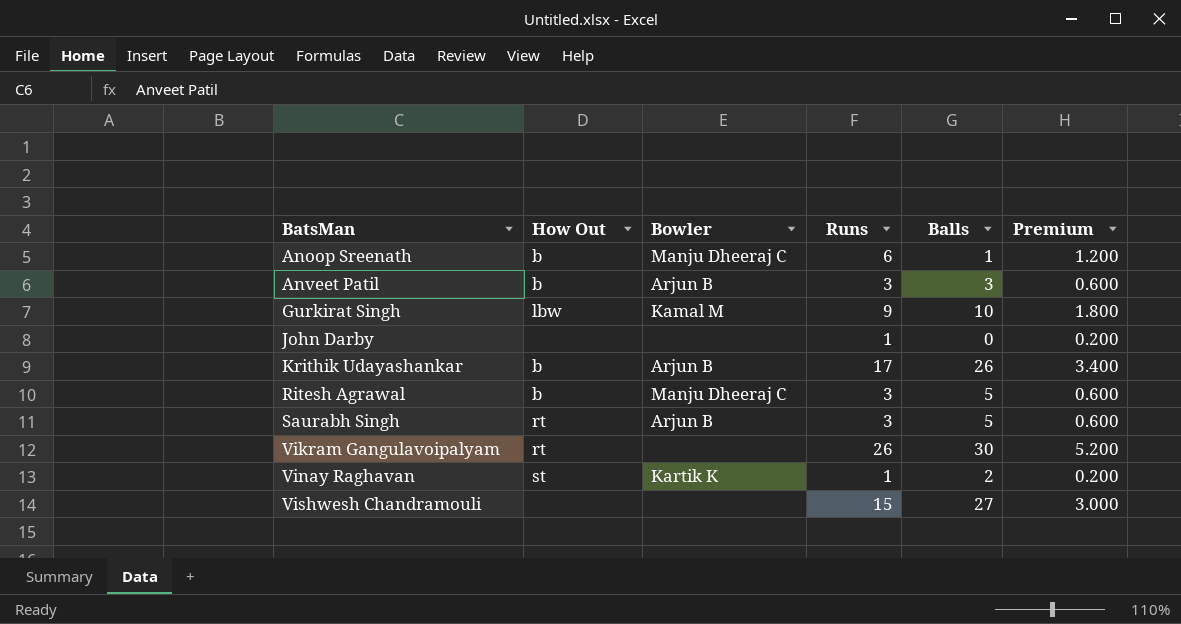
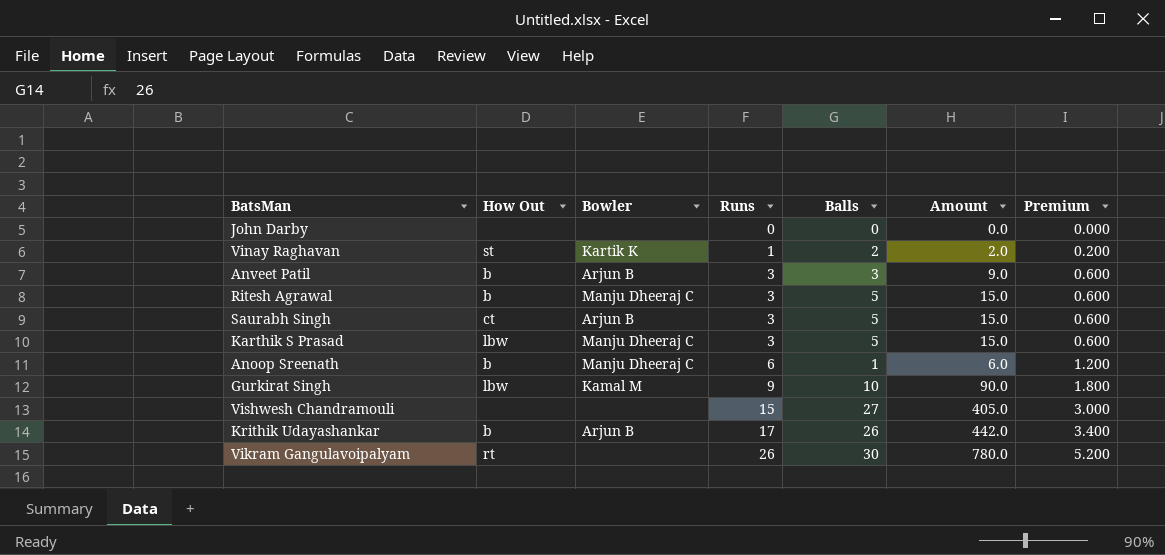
row order: BatsMan ascending -> Runs ascending
column Amount | formula: none -> [Runs] * [Balls]
John Darby | Runs: 1 -> 0
John Darby | Premium: 0.200 -> 0.000
Saurabh Singh | How Out: rt -> ct
row Karthik S Prasad: none -> lbw | Manju Dheeraj C | 3 | 5 | 15.0 | 0.600

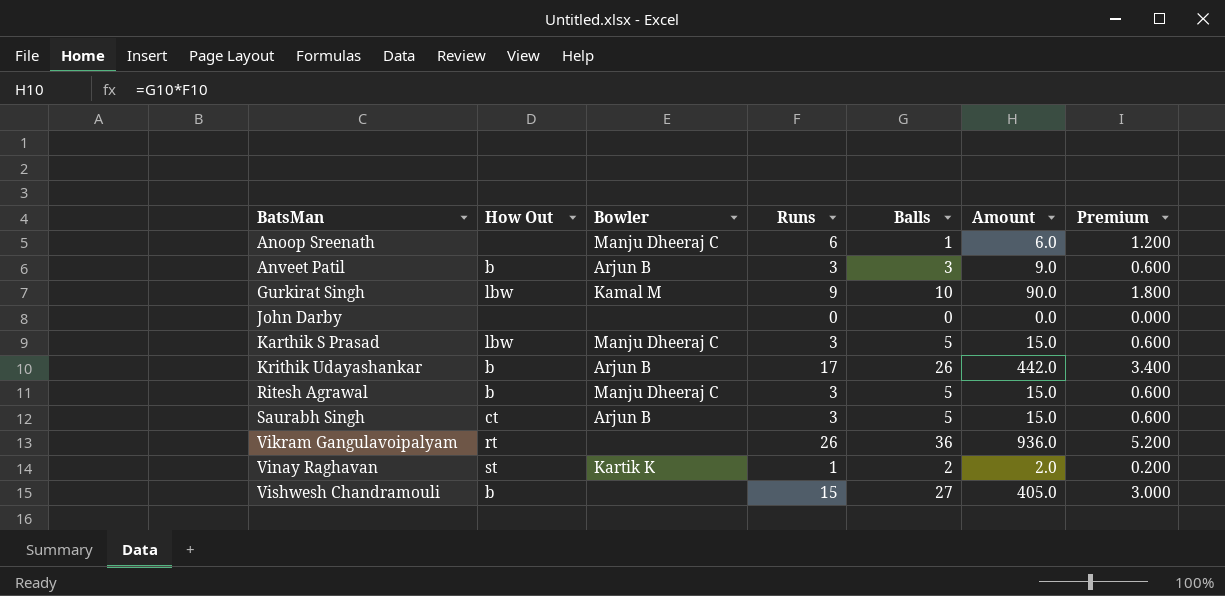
row order: Runs ascending -> BatsMan ascending
Anoop Sreenath | How Out: b -> none
Vikram Gangulavoipalyam | Balls: 30 -> 36
Vikram Gangulavoipalyam | Amount: 780.0 -> 936.0
Vishwesh Chandramouli | How Out: none -> b

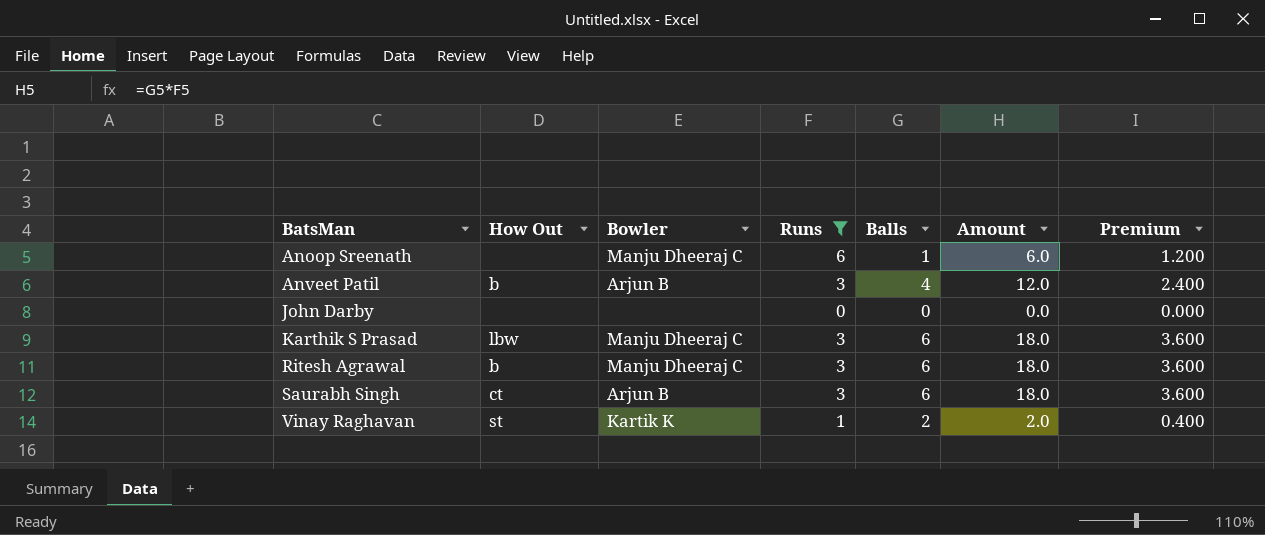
filter: none -> Runs <= 6
column Premium | formula: [Runs] * 0.2 -> [Amount] * 0.2
Anveet Patil | Balls: 3 -> 4
Anveet Patil | Amount: 9.0 -> 12.0
Karthik S Prasad | Balls: 5 -> 6
Karthik S Prasad | Amount: 15.0 -> 18.0
Ritesh Agrawal | Balls: 5 -> 6
Ritesh Agrawal | Amount: 15.0 -> 18.0
Saurabh Singh | Balls: 5 -> 6
Saurabh Singh | Amount: 15.0 -> 18.0

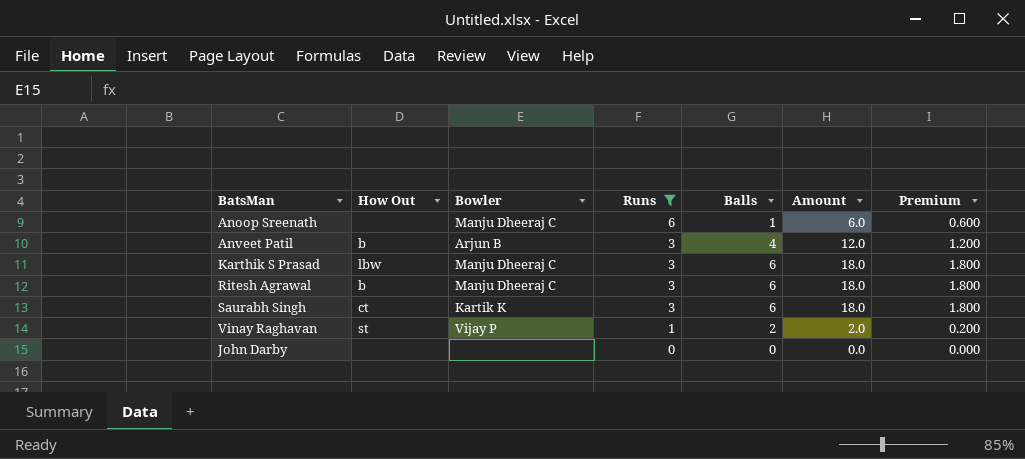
row order: BatsMan ascending -> Runs descending
column Premium | formula: [Amount] * 0.2 -> [Amount] * 0.1
Saurabh Singh | Bowler: Arjun B -> Kartik K
Vinay Raghavan | Bowler: Kartik K -> Vijay P

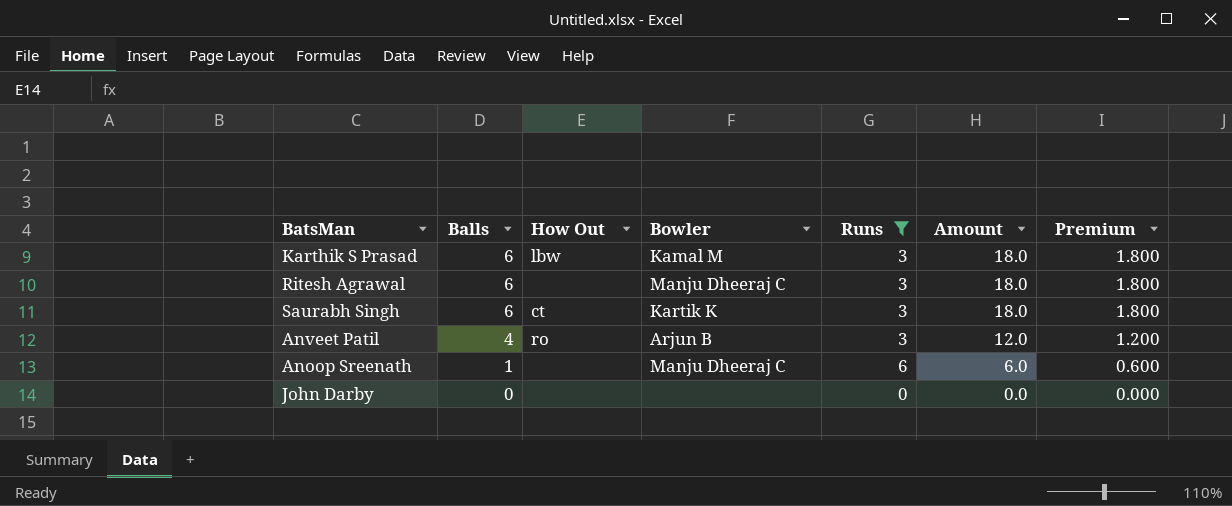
row order: Runs descending -> Balls descending
column Balls | position: 5 -> 2
row Vinay Raghavan: st | Vijay P | 1 | 2 | 2.0 | 0.200 -> none
Karthik S Prasad | Bowler: Manju Dheeraj C -> Kamal M
Ritesh Agrawal | How Out: b -> none
Anveet Patil | How Out: b -> ro

